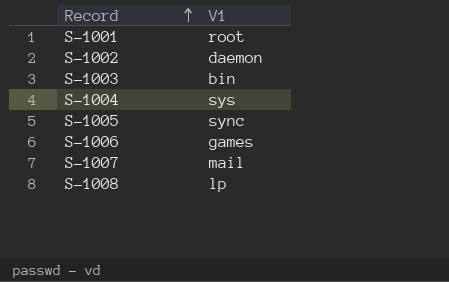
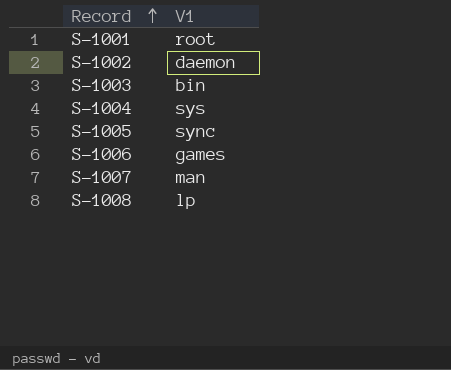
S-1007 | V1: mail -> man

